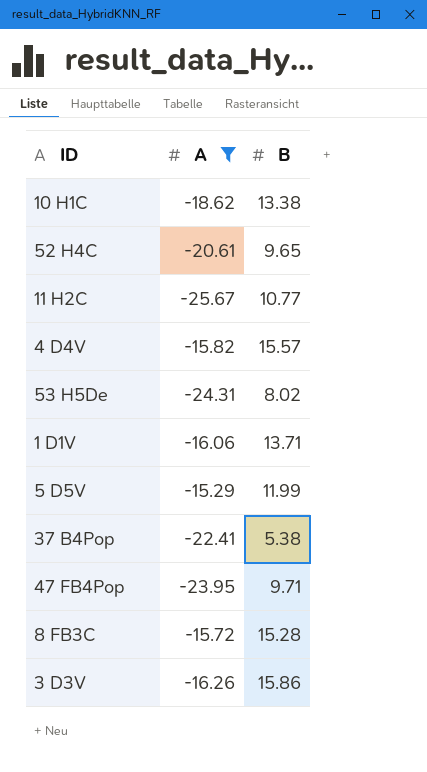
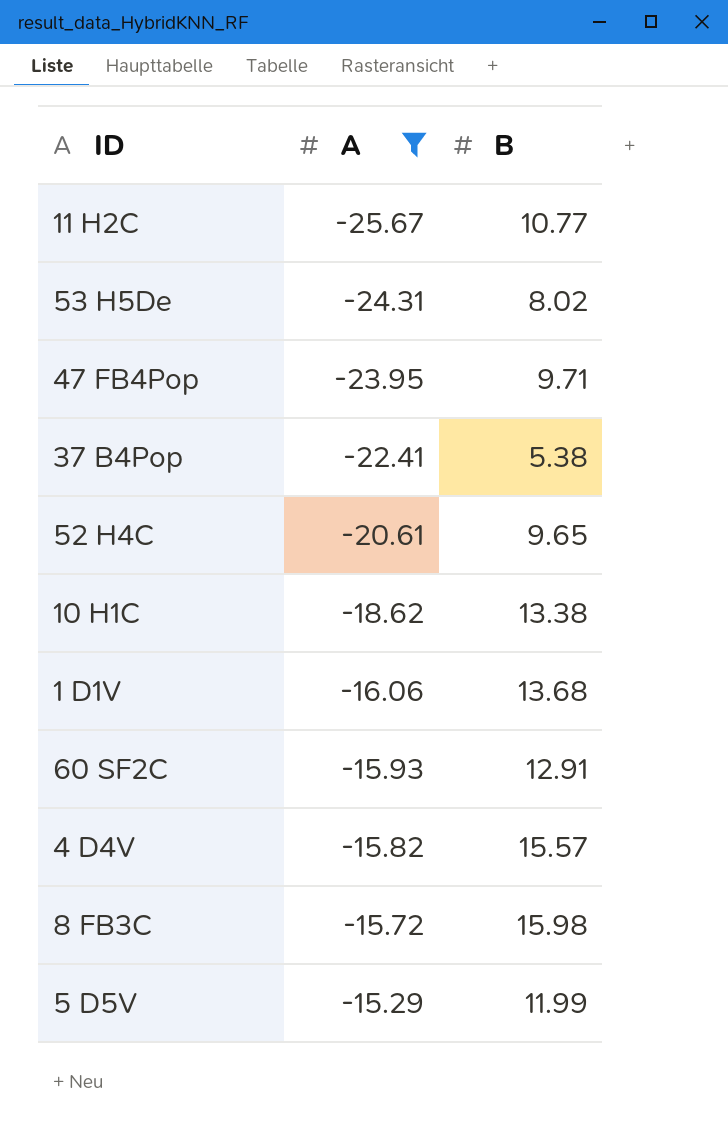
row order: none -> A ascending
row 3 D3V: -16.26 | 15.86 -> none
1 D1V | B: 13.71 -> 13.68
row 60 SF2C: none -> -15.93 | 12.91
8 FB3C | B: 15.28 -> 15.98

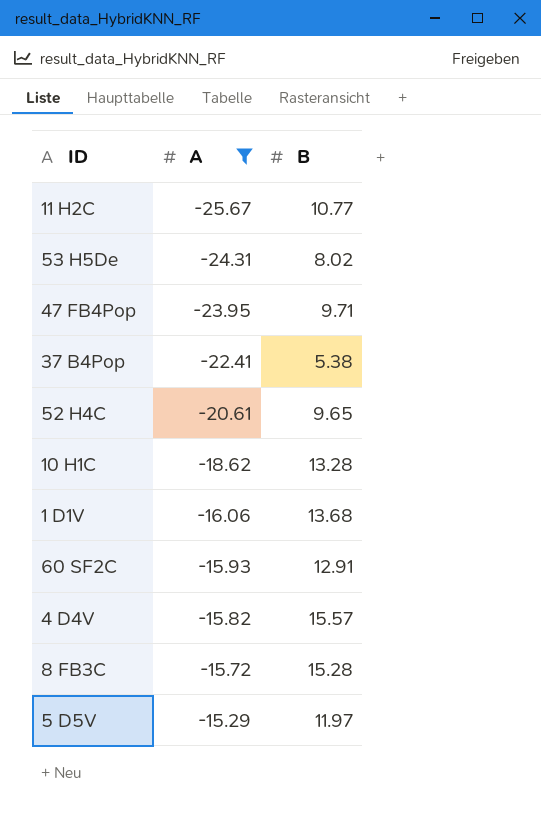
10 H1C | B: 13.38 -> 13.28
8 FB3C | B: 15.98 -> 15.28
5 D5V | B: 11.99 -> 11.97

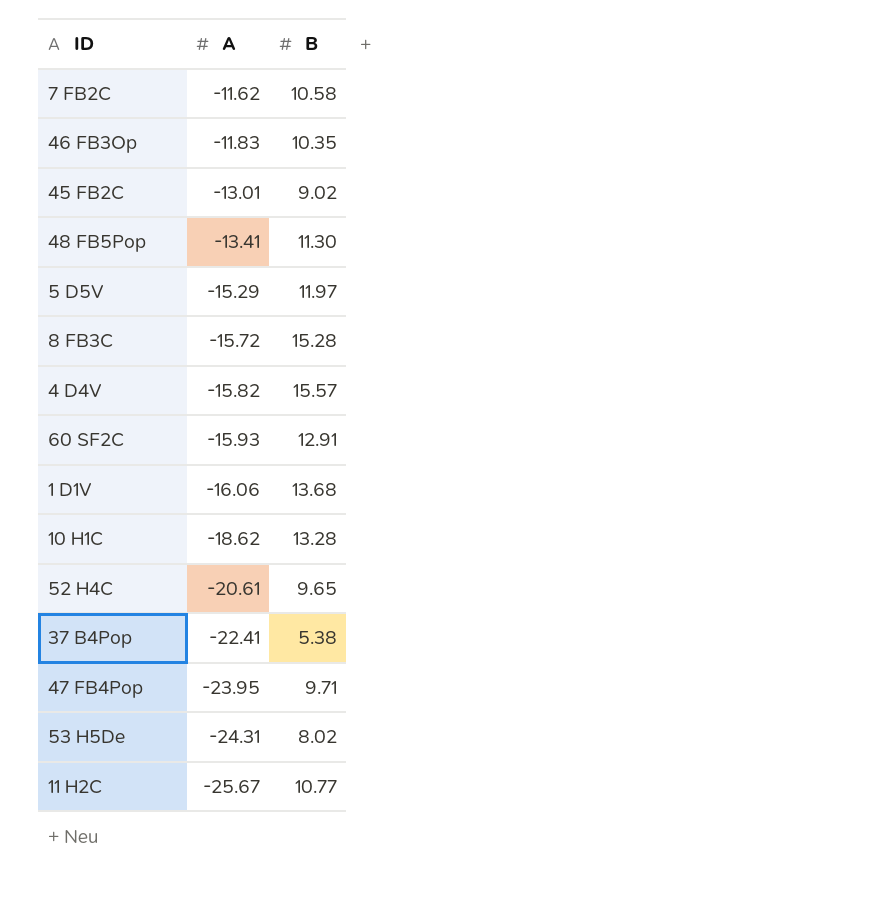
filter: A <= -15.29 -> none
row order: A ascending -> A descending

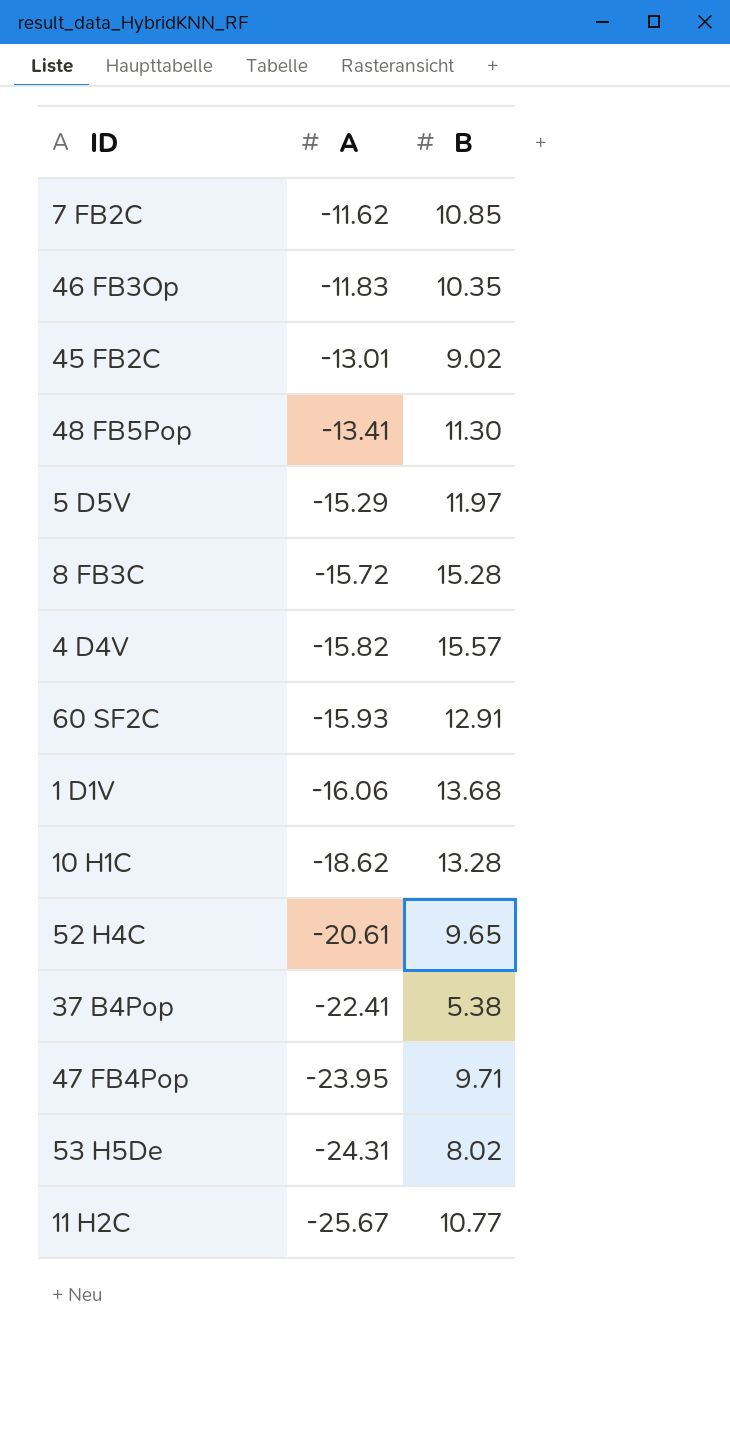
7 FB2C | B: 10.58 -> 10.85

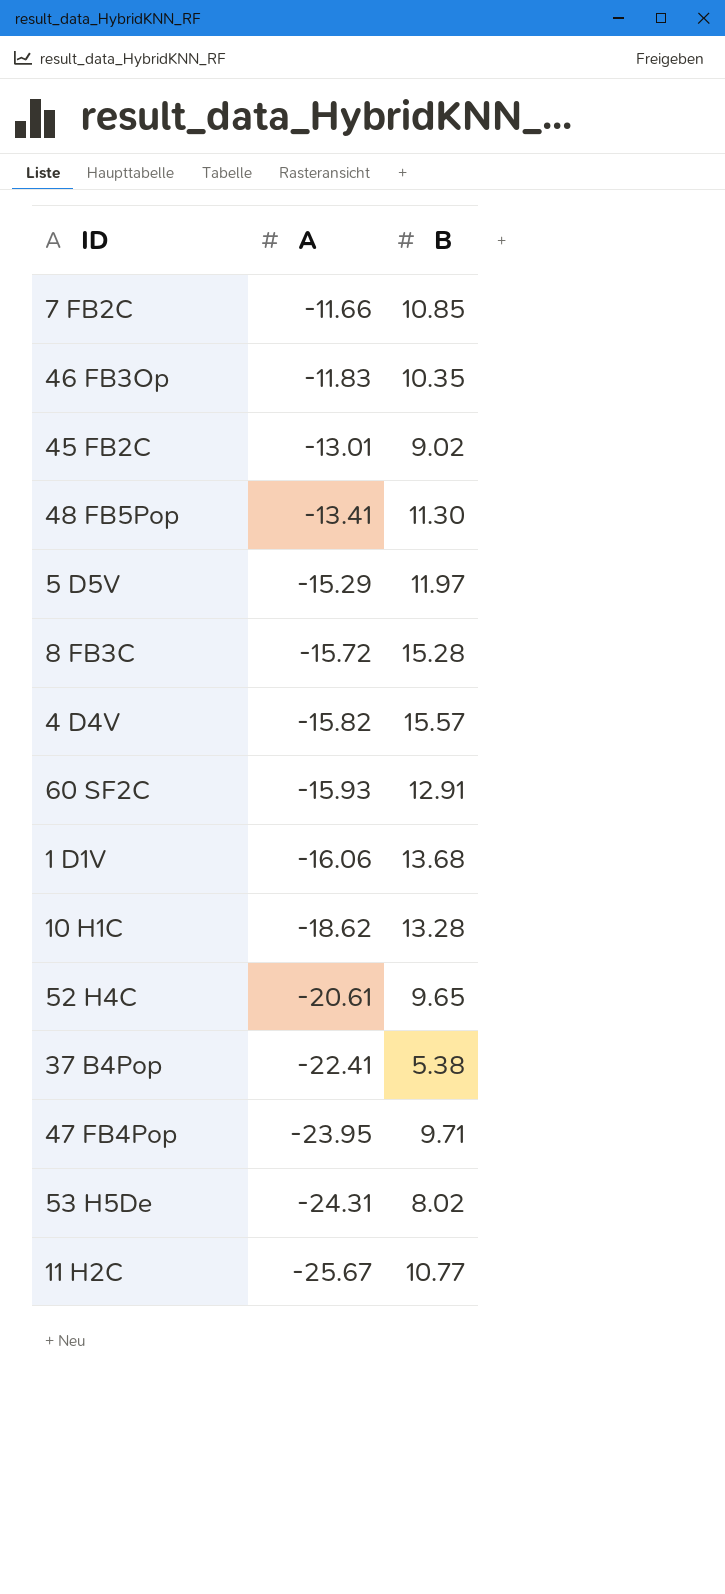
7 FB2C | A: -11.62 -> -11.66

